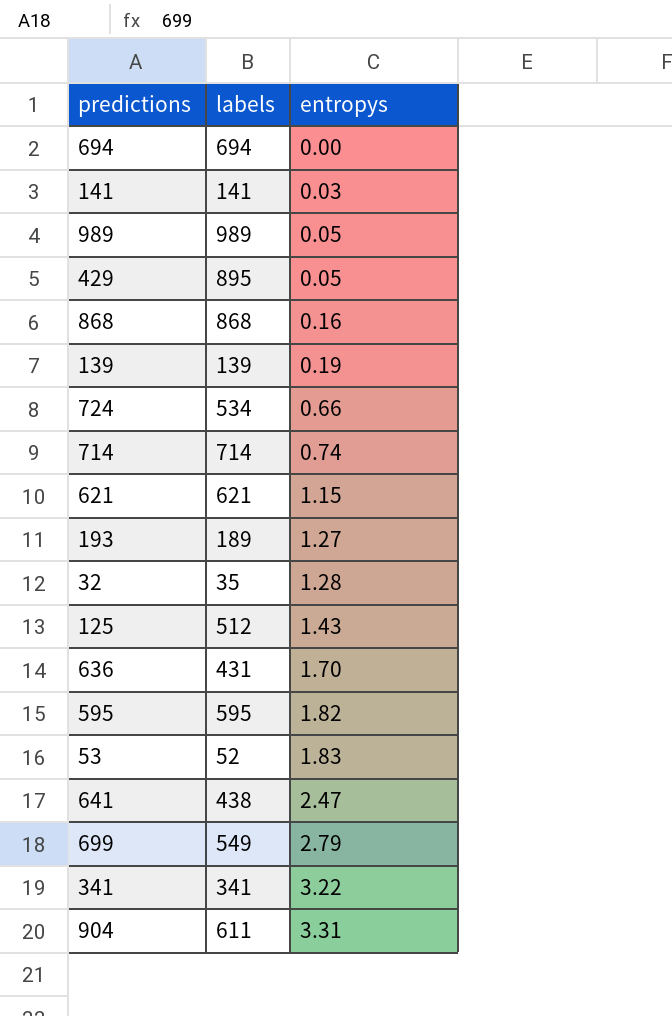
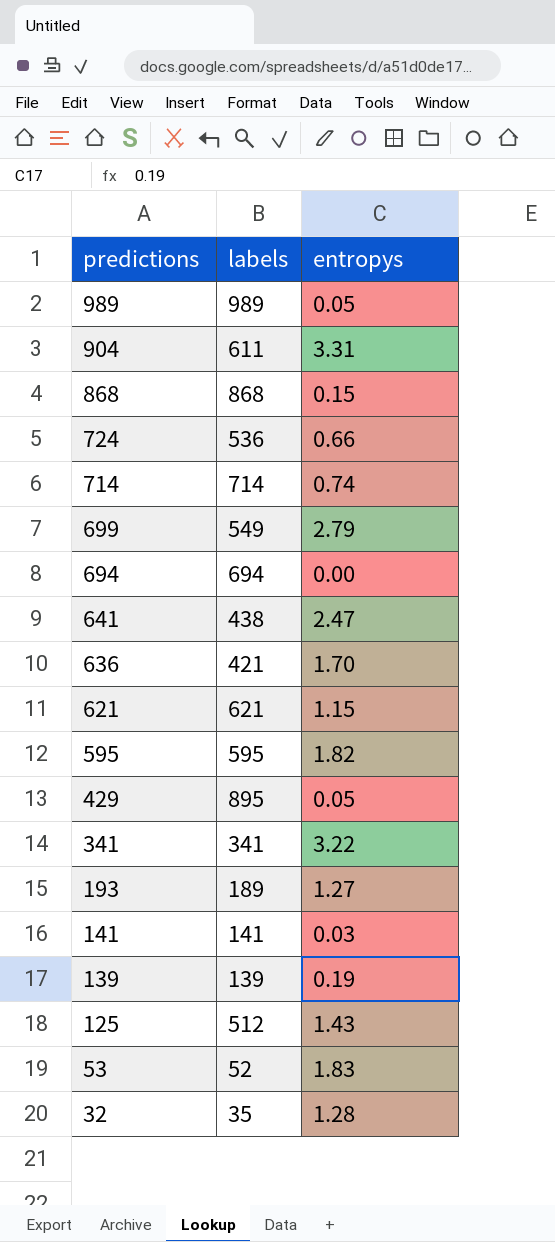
row order: entropys ascending -> predictions descending
868 | entropys: 0.16 -> 0.15
724 | labels: 534 -> 536
636 | labels: 431 -> 421

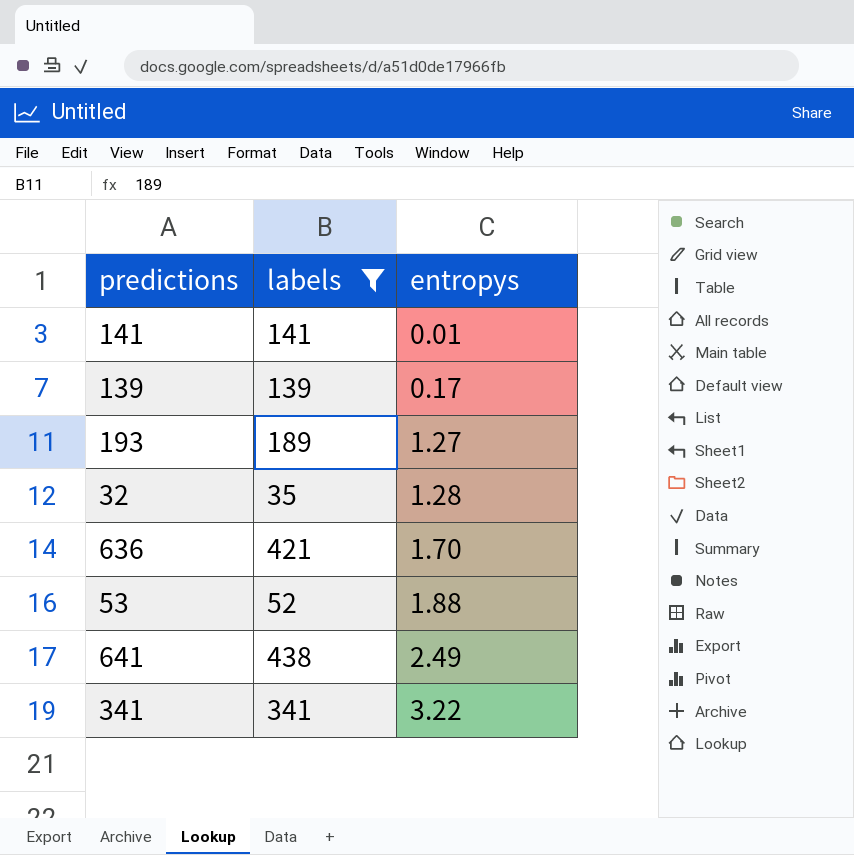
filter: none -> labels <= 438
row order: predictions descending -> entropys ascending
141 | entropys: 0.03 -> 0.01
139 | entropys: 0.19 -> 0.17
53 | entropys: 1.83 -> 1.88
641 | entropys: 2.47 -> 2.49

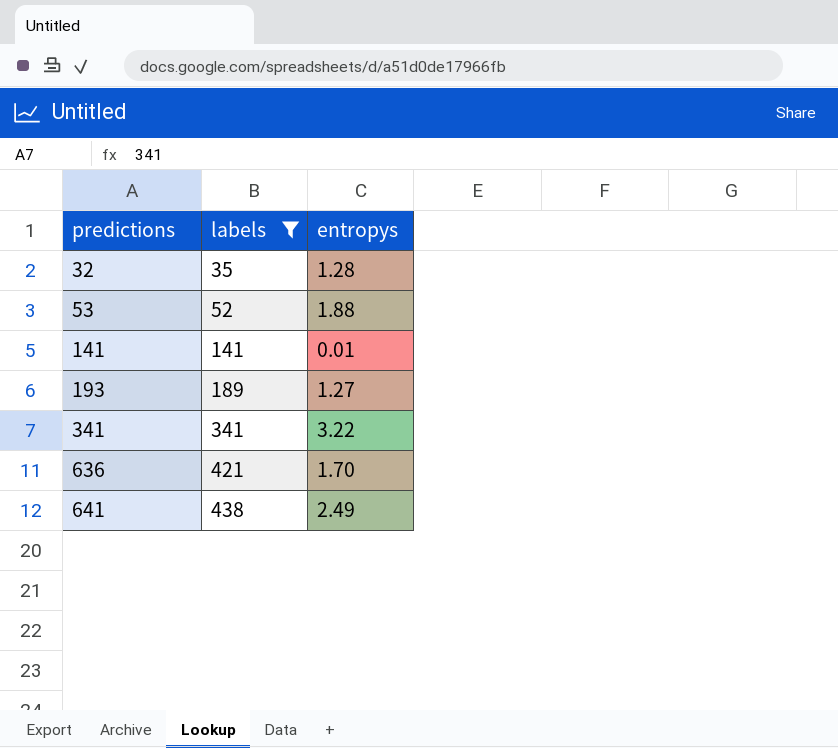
row order: entropys ascending -> predictions ascending
row 139: 139 | 0.17 -> none

